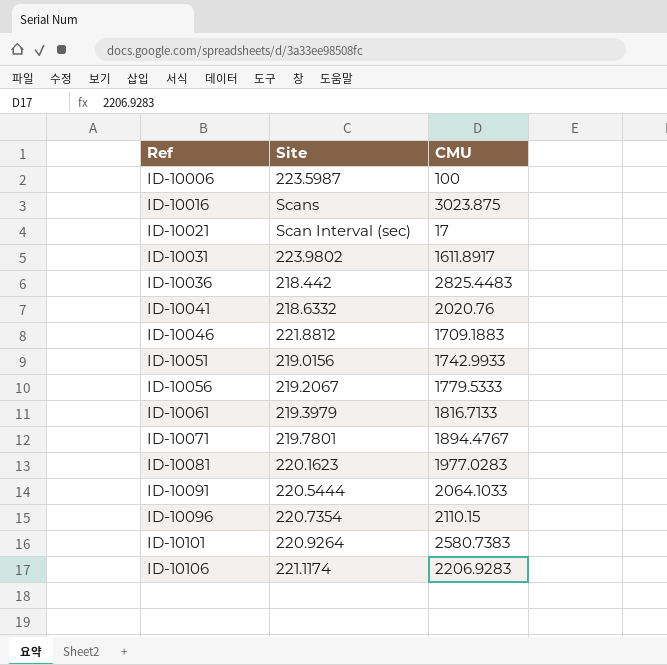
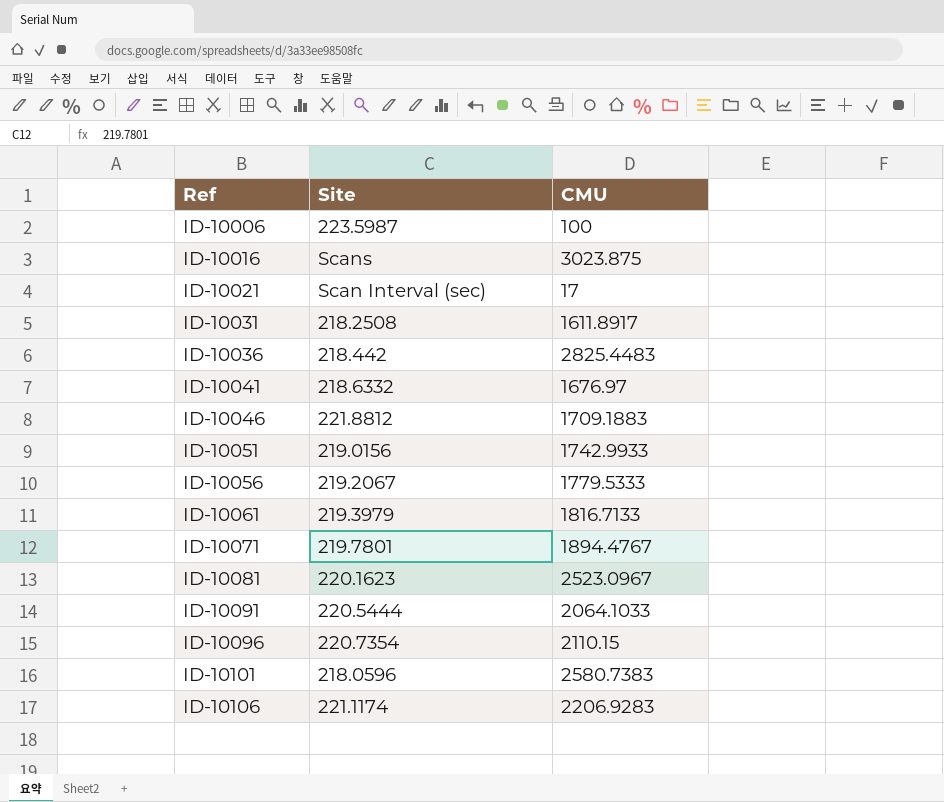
ID-10031 | Site: 223.9802 -> 218.2508
ID-10041 | CMU: 2020.76 -> 1676.97
ID-10081 | CMU: 1977.0283 -> 2523.0967
ID-10101 | Site: 220.9264 -> 218.0596

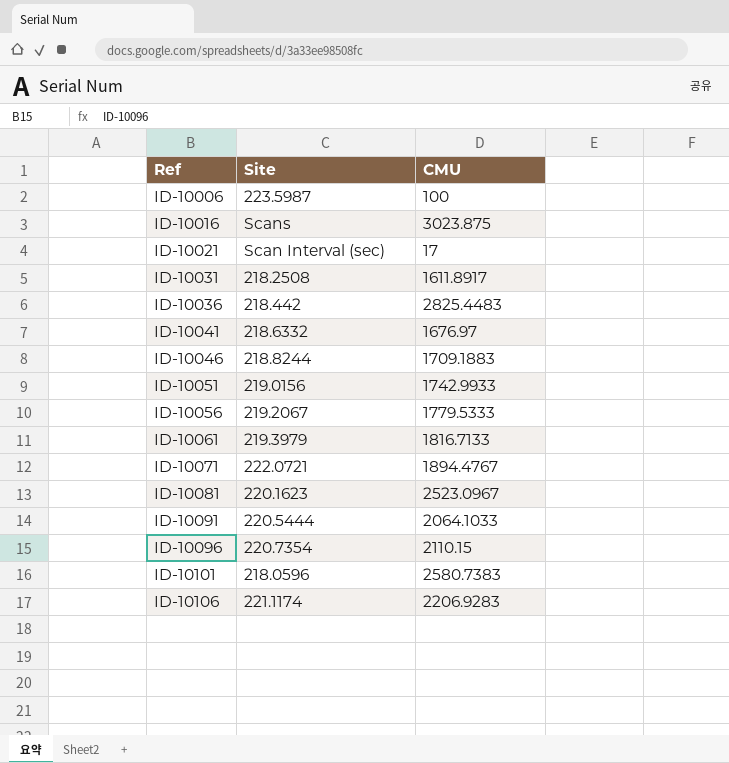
ID-10046 | Site: 221.8812 -> 218.8244
ID-10071 | Site: 219.7801 -> 222.0721

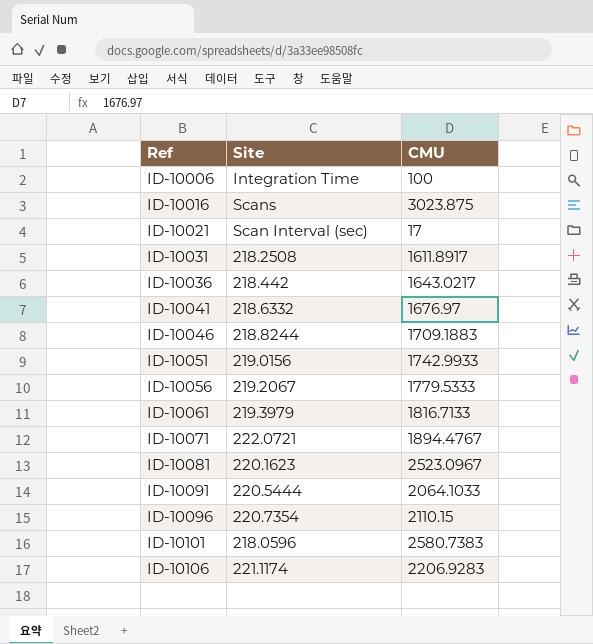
ID-10006 | Site: 223.5987 -> Integration Time
ID-10036 | CMU: 2825.4483 -> 1643.0217

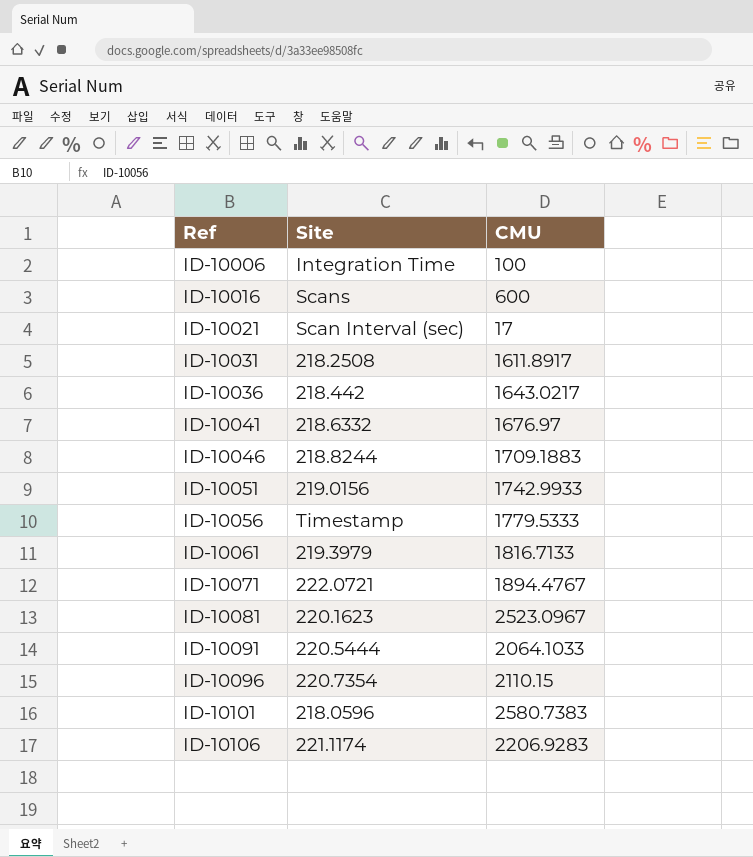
ID-10016 | CMU: 3023.875 -> 600
ID-10056 | Site: 219.2067 -> Timestamp

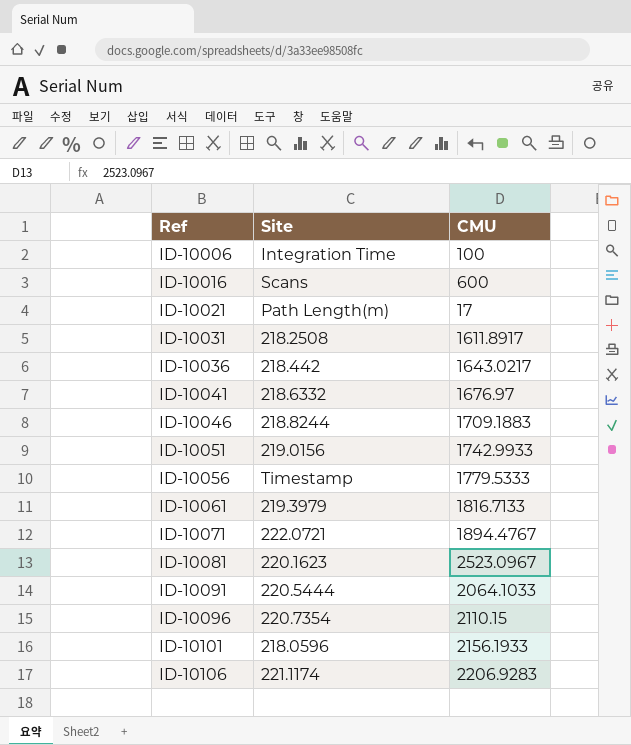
ID-10021 | Site: Scan Interval (sec) -> Path Length(m)
ID-10101 | CMU: 2580.7383 -> 2156.1933

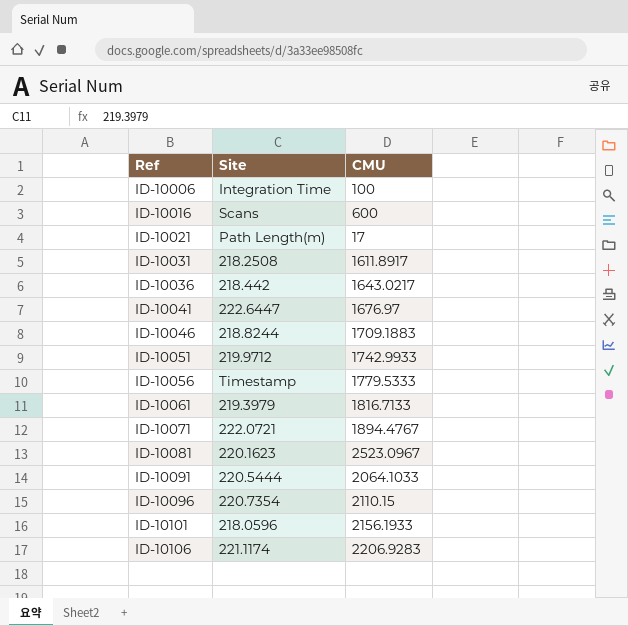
ID-10041 | Site: 218.6332 -> 222.6447
ID-10051 | Site: 219.0156 -> 219.9712

